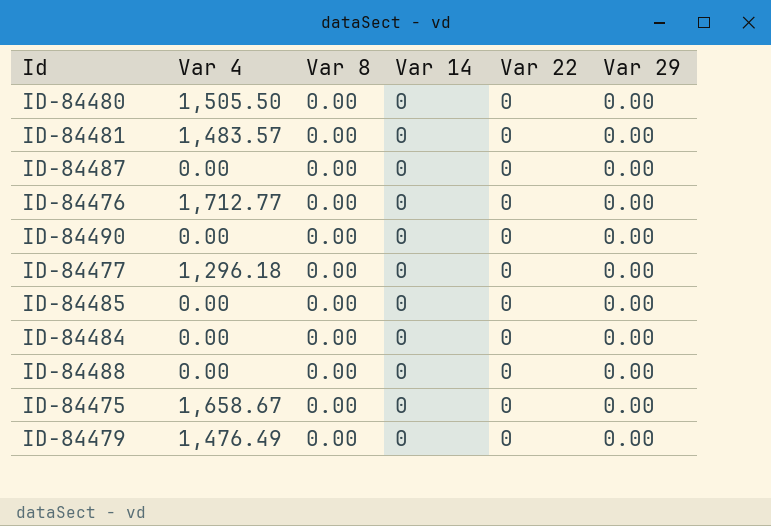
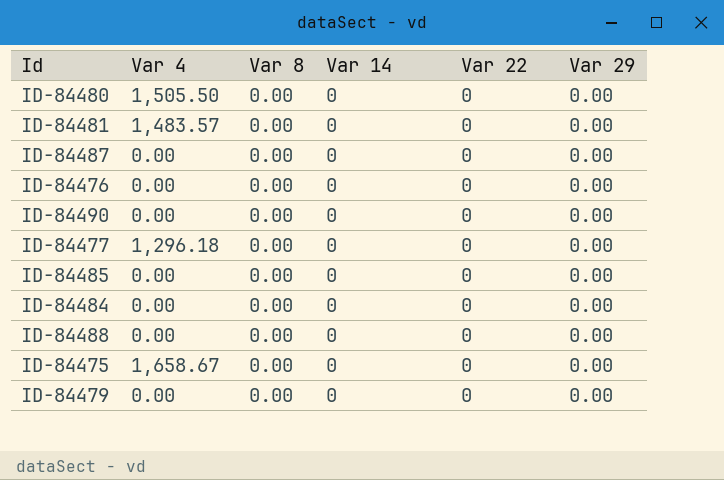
ID-84476 | Var 4: 1,712.77 -> 0.00
ID-84479 | Var 4: 1,476.49 -> 0.00

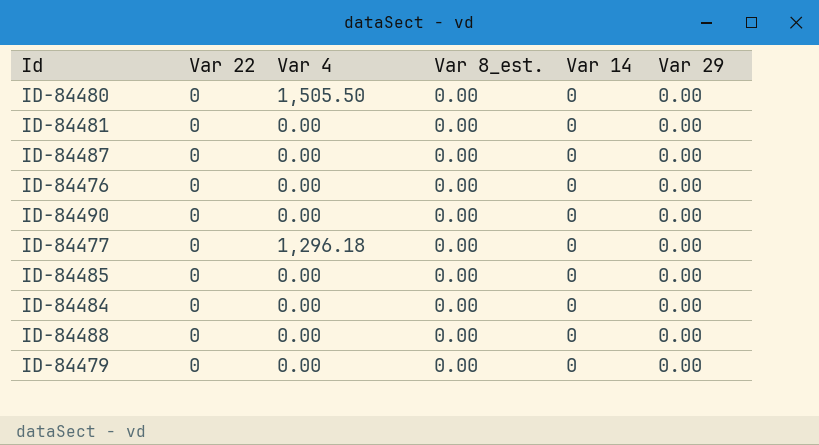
column Var 22 | position: 5 -> 2
column name: Var 8 -> Var 8_est.
row ID-84475: 1,658.67 | 0.00 | 0 | 0 | 0.00 -> none
ID-84481 | Var 4: 1,483.57 -> 0.00

